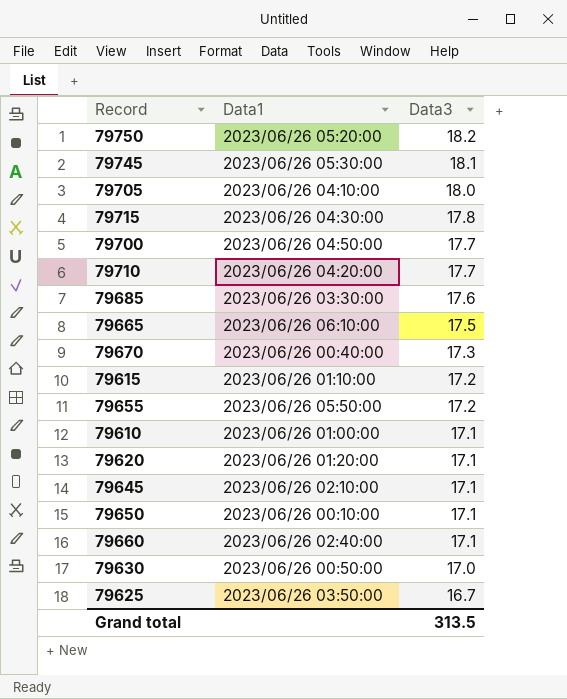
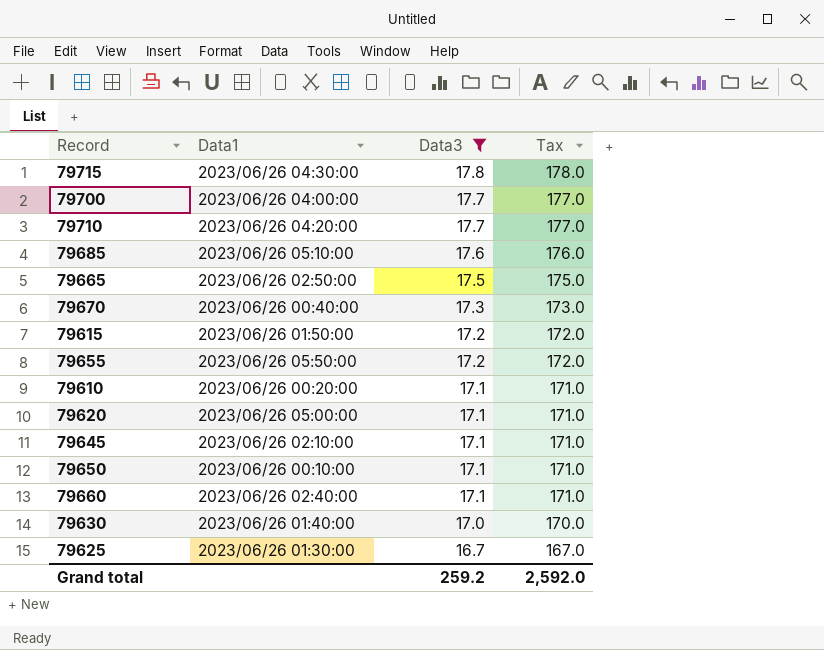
filter: none -> Data3 <= 17.8
column Tax | formula: none -> [Data3] * 10
79700 | Data1: 2023/06/26 04:50:00 -> 2023/06/26 04:00:00
79685 | Data1: 2023/06/26 03:30:00 -> 2023/06/26 05:10:00
79665 | Data1: 2023/06/26 06:10:00 -> 2023/06/26 02:50:00
79615 | Data1: 2023/06/26 01:10:00 -> 2023/06/26 01:50:00
79610 | Data1: 2023/06/26 01:00:00 -> 2023/06/26 00:20:00
79620 | Data1: 2023/06/26 01:20:00 -> 2023/06/26 05:00:00
79630 | Data1: 2023/06/26 00:50:00 -> 2023/06/26 01:40:00
79625 | Data1: 2023/06/26 03:50:00 -> 2023/06/26 01:30:00
Grand total | Data3: 313.5 -> 259.2

